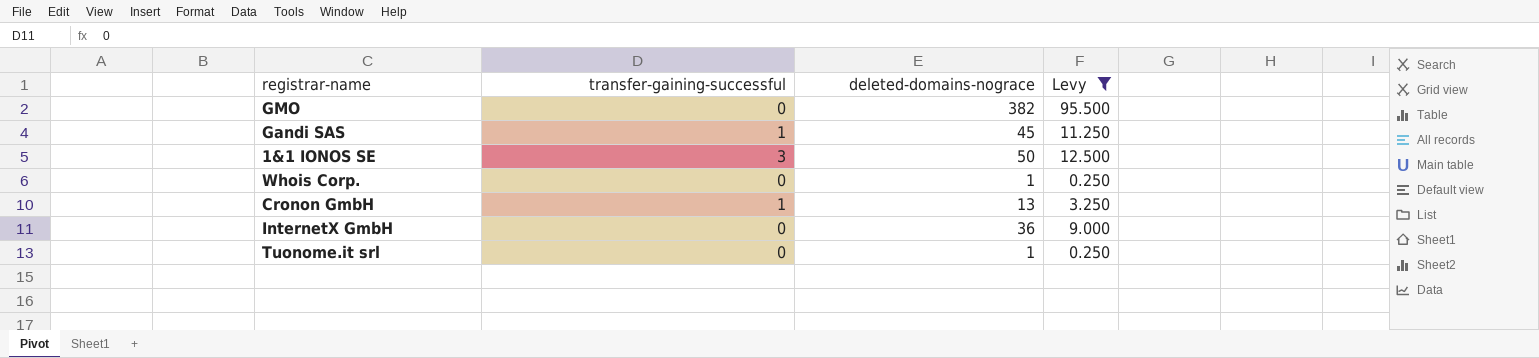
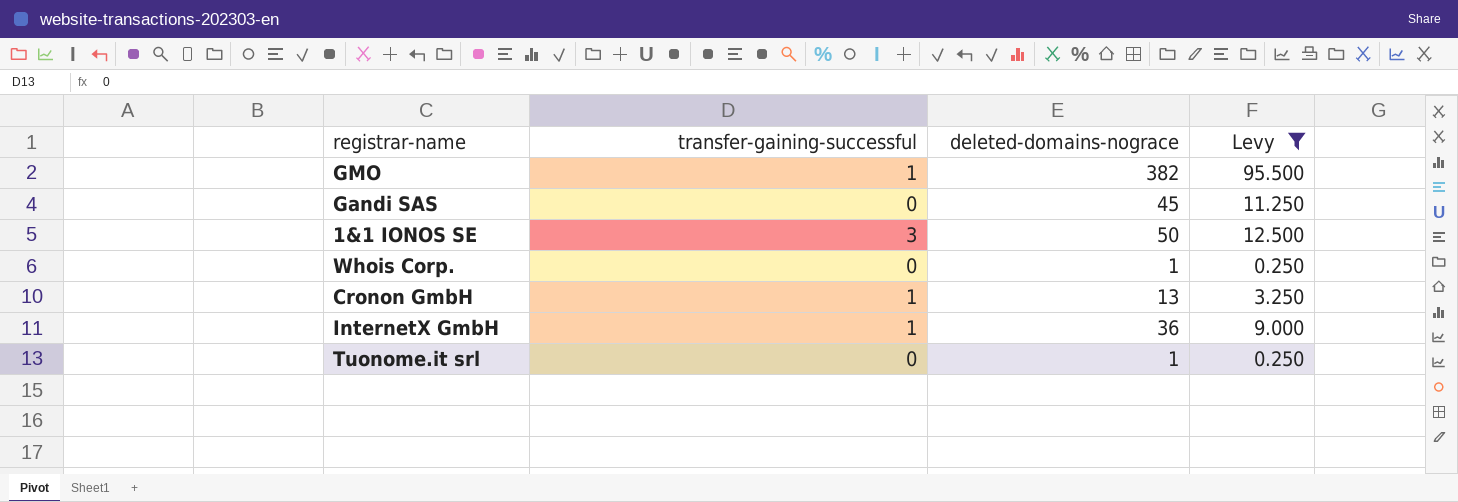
GMO | transfer-gaining-successful: 0 -> 1
Gandi SAS | transfer-gaining-successful: 1 -> 0
InternetX GmbH | transfer-gaining-successful: 0 -> 1

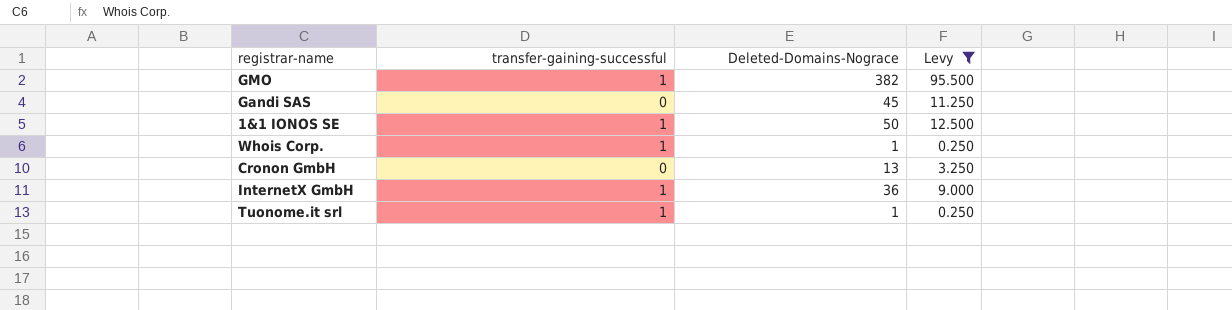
column name: deleted-domains-nograce -> Deleted-Domains-Nograce
1&1 IONOS SE | transfer-gaining-successful: 3 -> 1
Whois Corp. | transfer-gaining-successful: 0 -> 1
Cronon GmbH | transfer-gaining-successful: 1 -> 0
Tuonome.it srl | transfer-gaining-successful: 0 -> 1

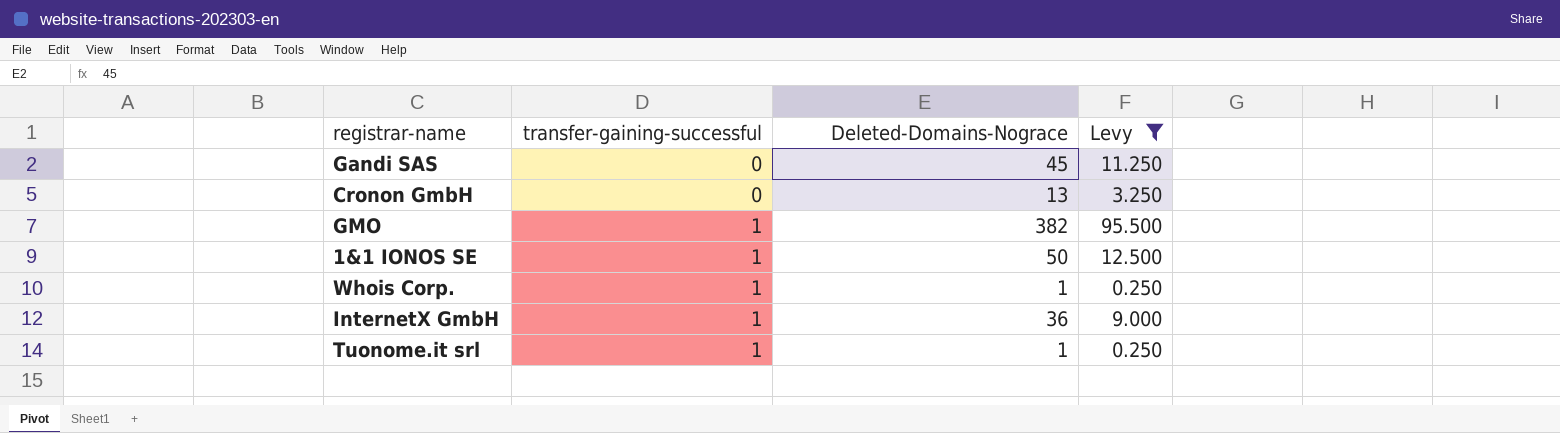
row order: none -> transfer-gaining-successful ascending

